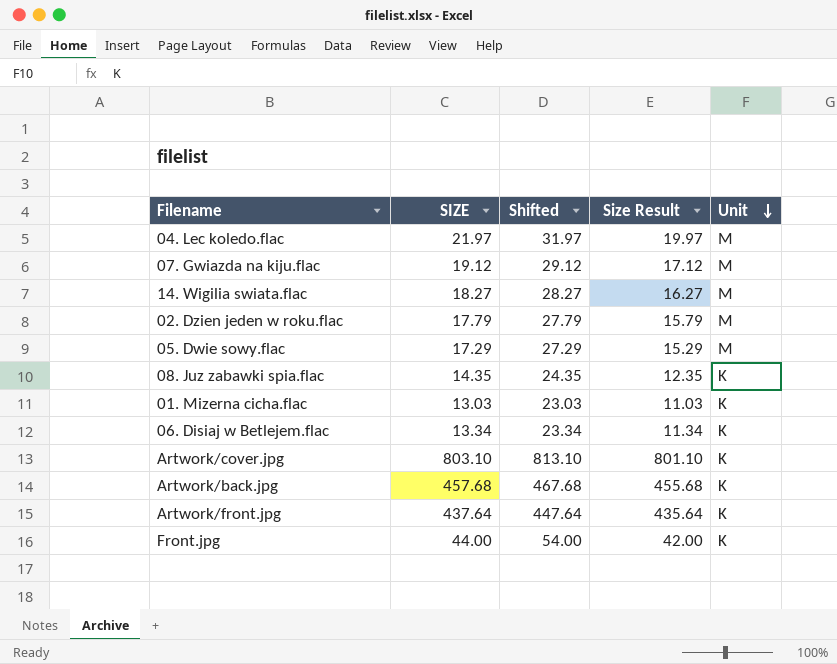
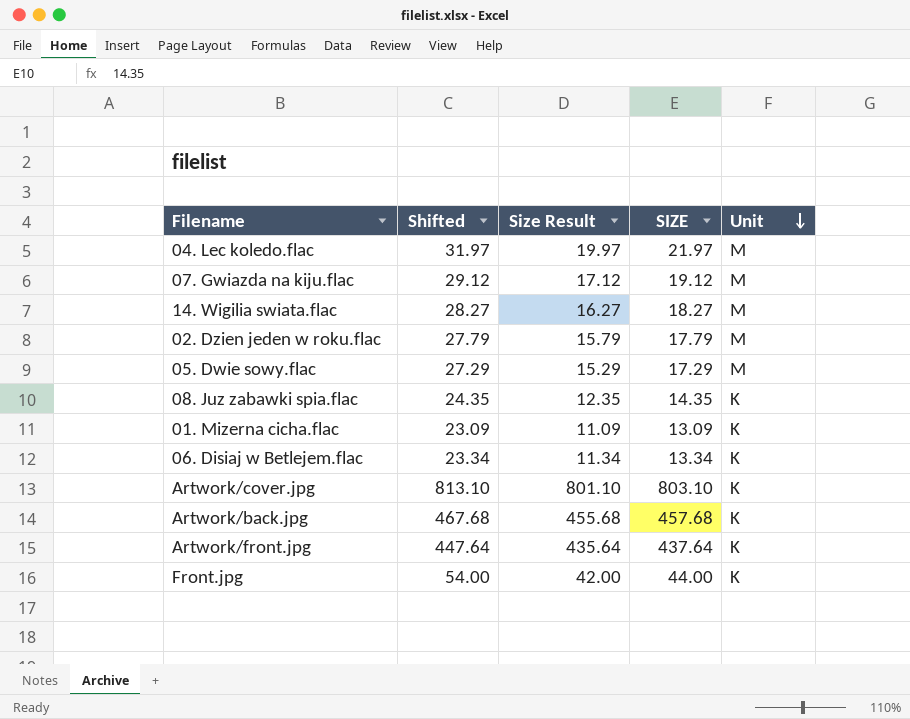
column SIZE | position: 2 -> 4
01. Mizerna cicha.flac | Shifted: 23.03 -> 23.09
01. Mizerna cicha.flac | Size Result: 11.03 -> 11.09
01. Mizerna cicha.flac | SIZE: 13.03 -> 13.09

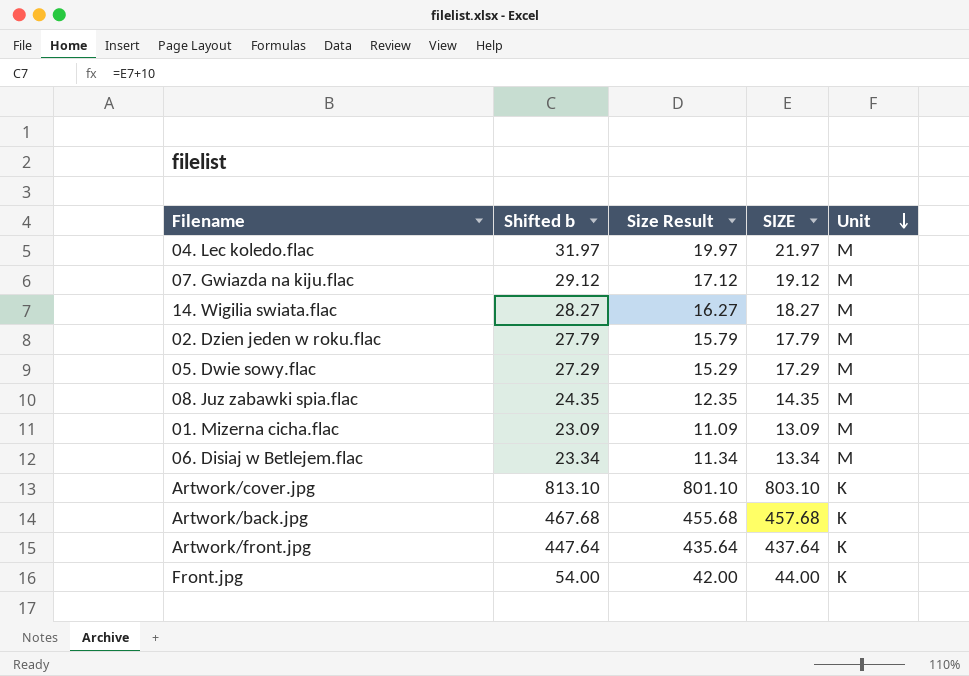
column name: Shifted -> Shifted b
08. Juz zabawki spia.flac | Unit: K -> M
01. Mizerna cicha.flac | Unit: K -> M
06. Disiaj w Betlejem.flac | Unit: K -> M

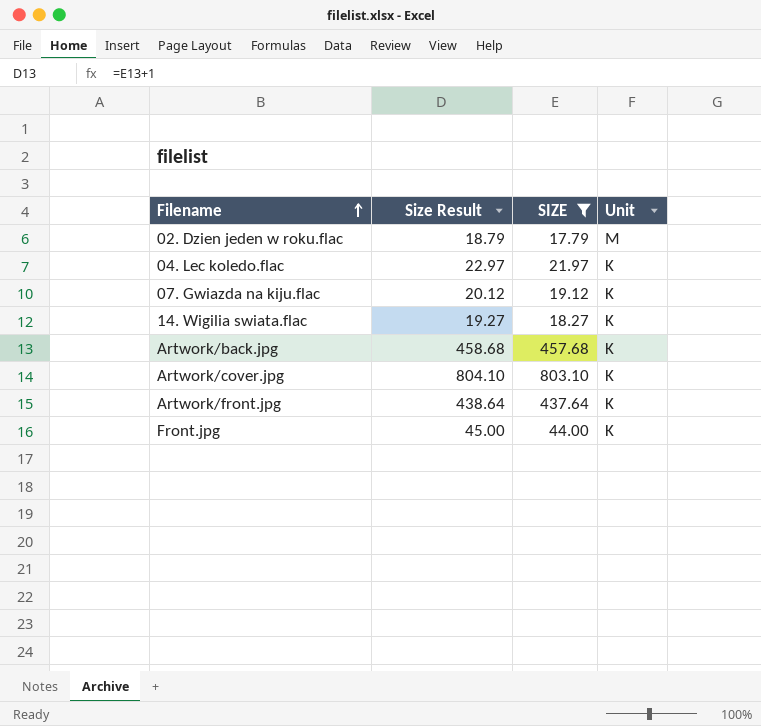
filter: none -> SIZE >= 17.79
row order: Unit descending -> Filename ascending
column Shifted b | formula: [SIZE] + 10 -> none
column Size Result | formula: [SIZE] - 2 -> [SIZE] + 1
04. Lec koledo.flac | Unit: M -> K
07. Gwiazda na kiju.flac | Unit: M -> K
14. Wigilia swiata.flac | Unit: M -> K

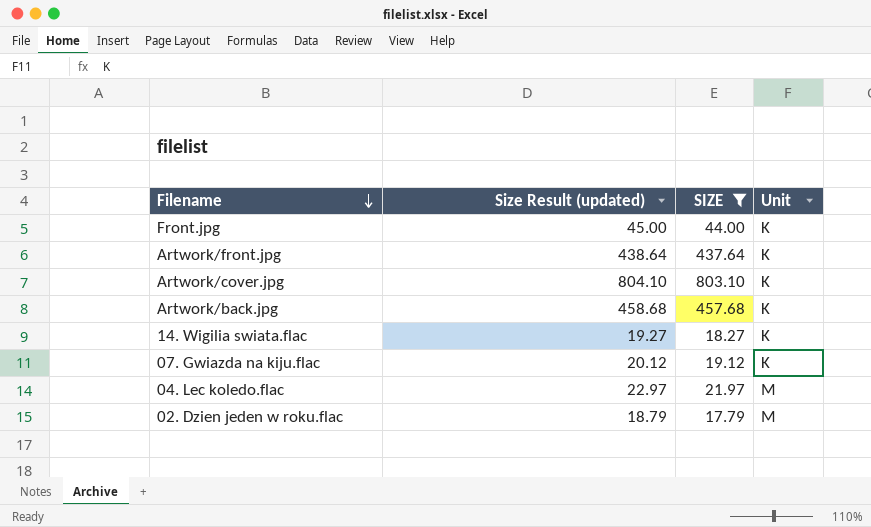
row order: Filename ascending -> Filename descending
column name: Size Result -> Size Result (updated)
04. Lec koledo.flac | Unit: K -> M

